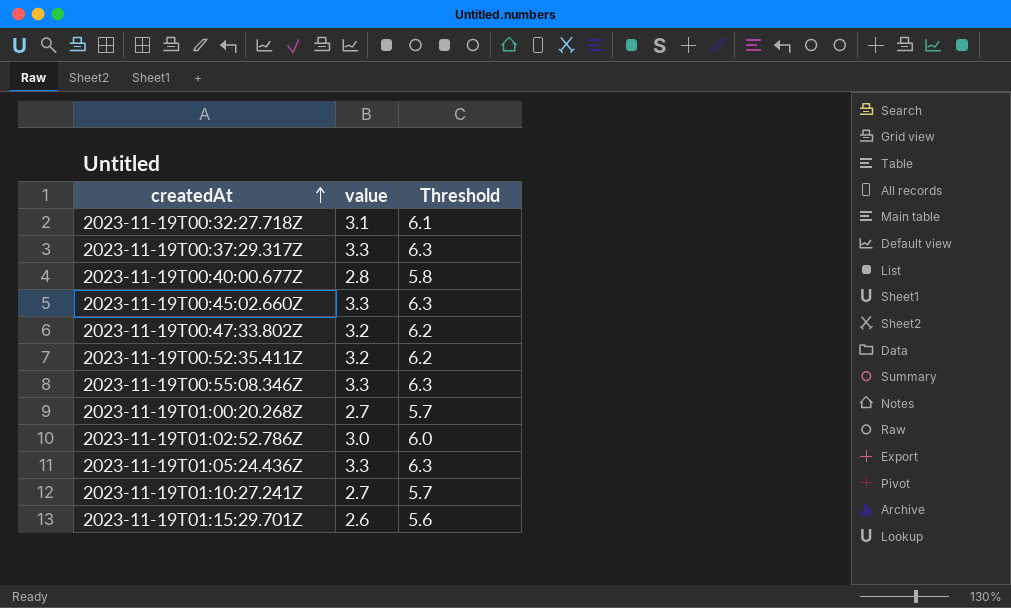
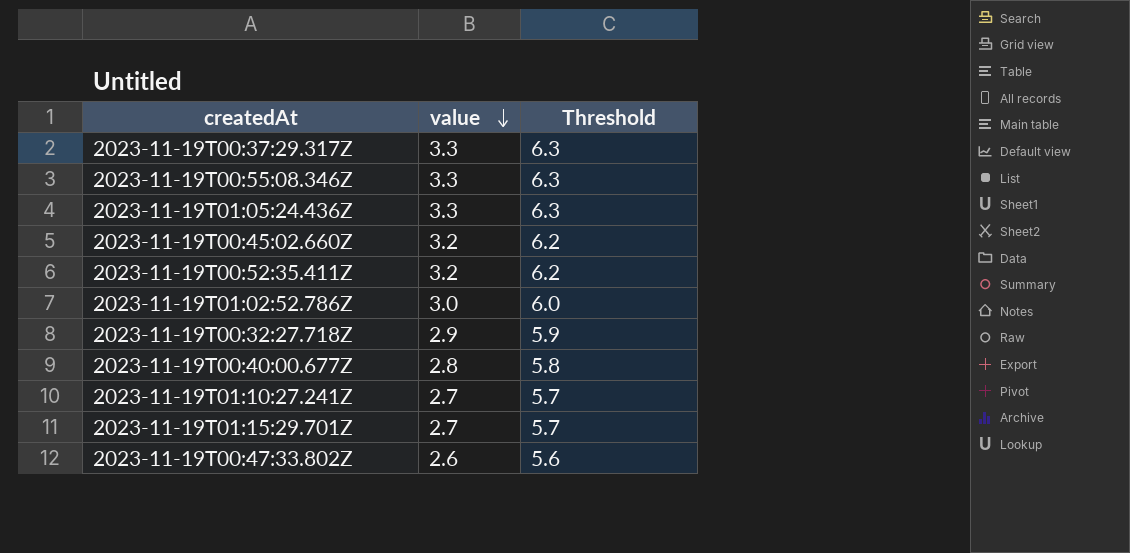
row order: createdAt ascending -> value descending
row 2023-11-19T01:00:20.268Z: 2.7 | 5.7 -> none
2023-11-19T00:45:02.660Z | value: 3.3 -> 3.2
2023-11-19T00:45:02.660Z | Threshold: 6.3 -> 6.2
2023-11-19T00:32:27.718Z | value: 3.1 -> 2.9
2023-11-19T00:32:27.718Z | Threshold: 6.1 -> 5.9
2023-11-19T01:15:29.701Z | value: 2.6 -> 2.7
2023-11-19T01:15:29.701Z | Threshold: 5.6 -> 5.7
2023-11-19T00:47:33.802Z | value: 3.2 -> 2.6
2023-11-19T00:47:33.802Z | Threshold: 6.2 -> 5.6

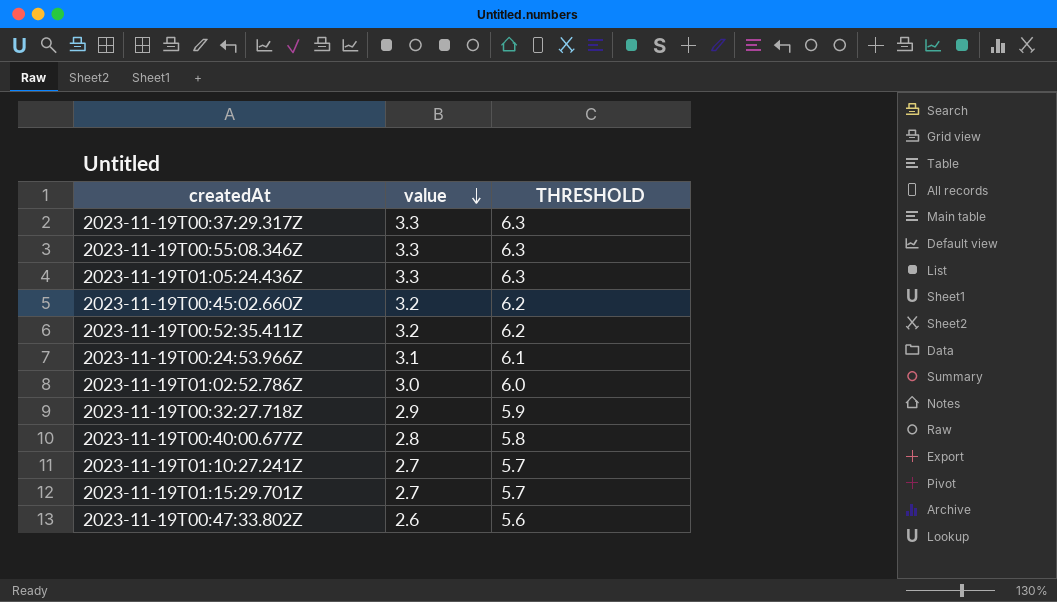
column name: Threshold -> THRESHOLD
row 2023-11-19T00:24:53.966Z: none -> 3.1 | 6.1

